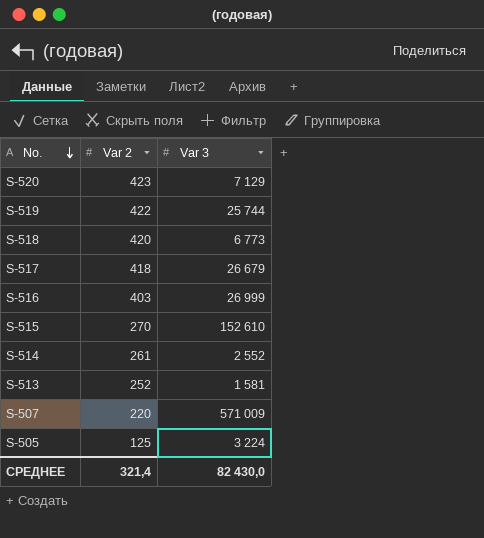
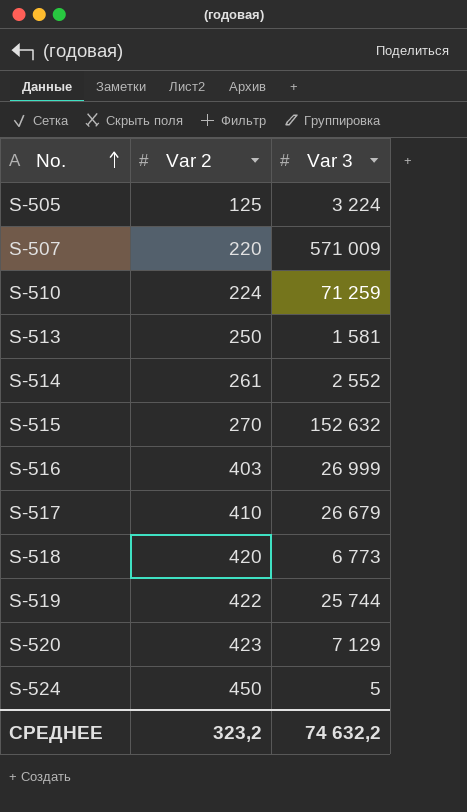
row order: No. descending -> No. ascending
row S-510: none -> 224 | 71 259
S-513 | Var 2: 252 -> 250
S-515 | Var 3: 152 610 -> 152 632
S-517 | Var 2: 418 -> 410
row S-524: none -> 450 | 5
СРЕДНЕЕ | Var 2: 321,4 -> 323,2
СРЕДНЕЕ | Var 3: 82 430,0 -> 74 632,2

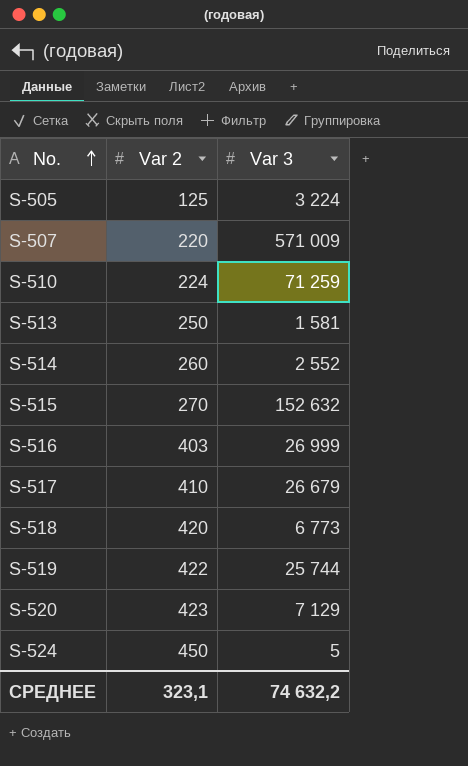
S-514 | Var 2: 261 -> 260
СРЕДНЕЕ | Var 2: 323,2 -> 323,1

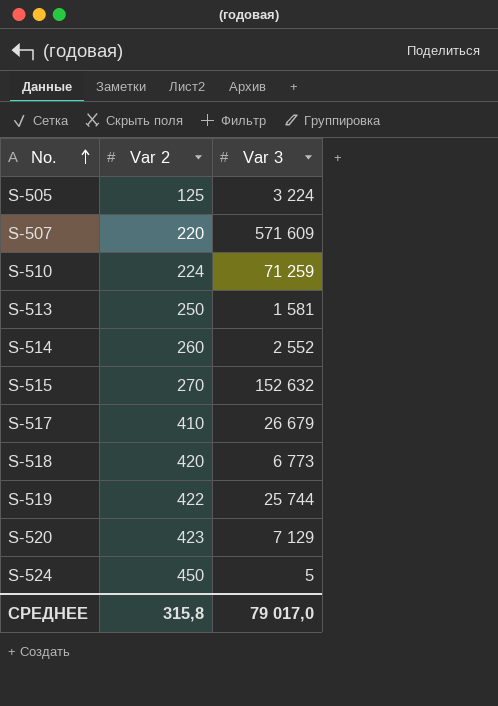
row S-516: 403 | 26 999 -> none
S-507 | Var 3: 571 009 -> 571 609
СРЕДНЕЕ | Var 2: 323,1 -> 315,8
СРЕДНЕЕ | Var 3: 74 632,2 -> 79 017,0

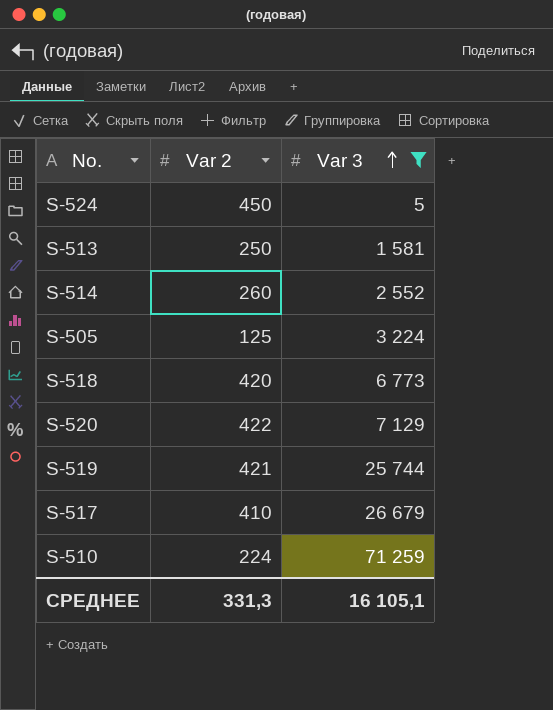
filter: none -> Var 3 <= 71 259
row order: No. ascending -> Var 3 ascending
S-520 | Var 2: 423 -> 422
S-519 | Var 2: 422 -> 421
СРЕДНЕЕ | Var 2: 315,8 -> 331,3
СРЕДНЕЕ | Var 3: 79 017,0 -> 16 105,1

